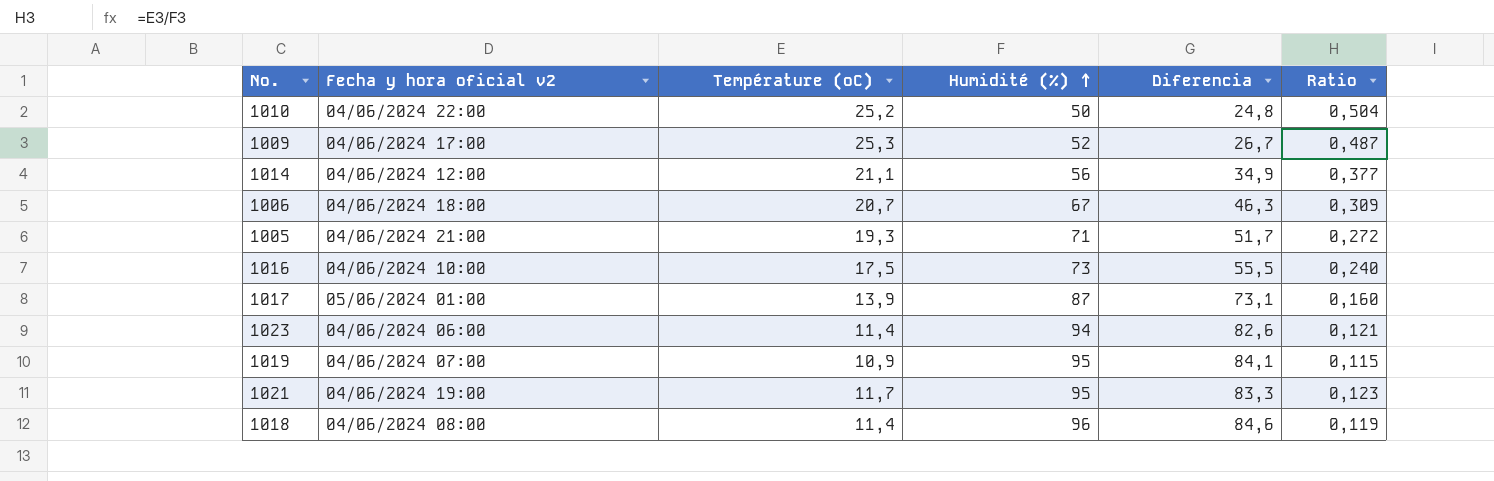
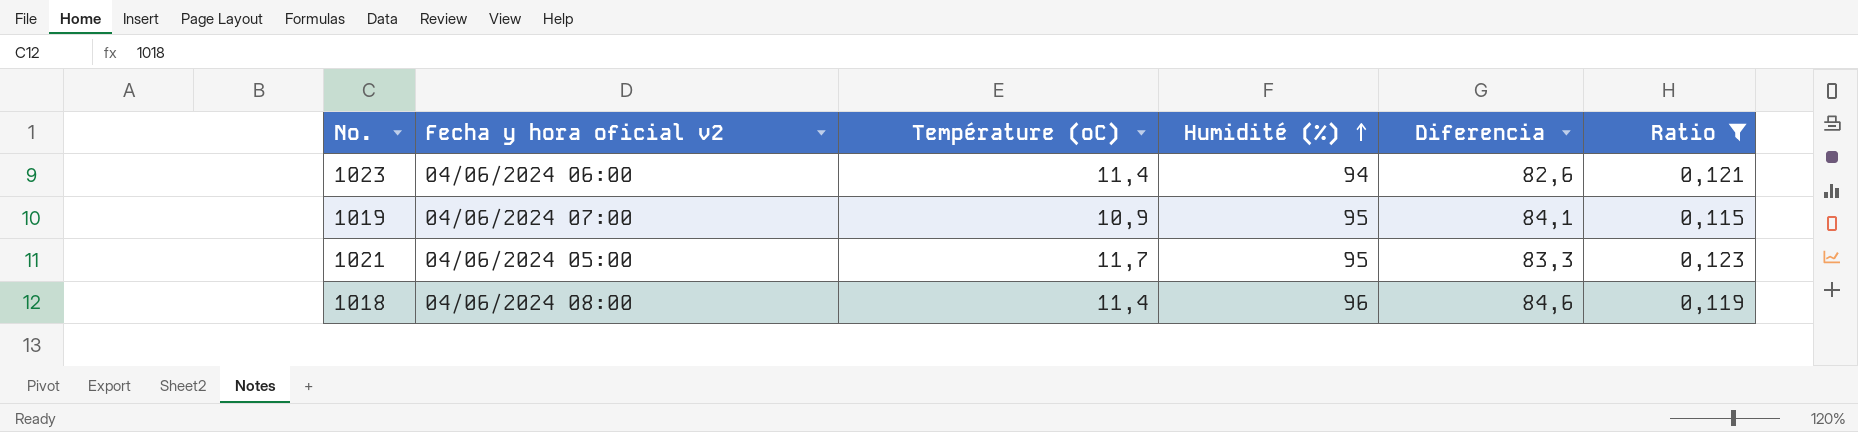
filter: none -> Ratio <= 0,123
1021 | Fecha y hora oficial v2: 04/06/2024 19:00 -> 04/06/2024 05:00

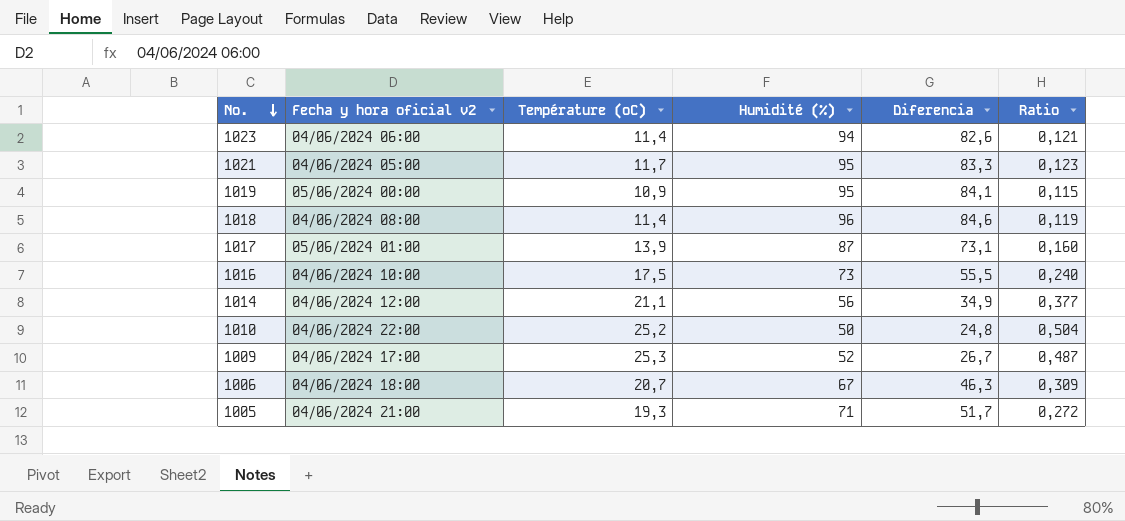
filter: Ratio <= 0,123 -> none
row order: Humidité (%) ascending -> No. descending
1019 | Fecha y hora oficial v2: 04/06/2024 07:00 -> 05/06/2024 00:00

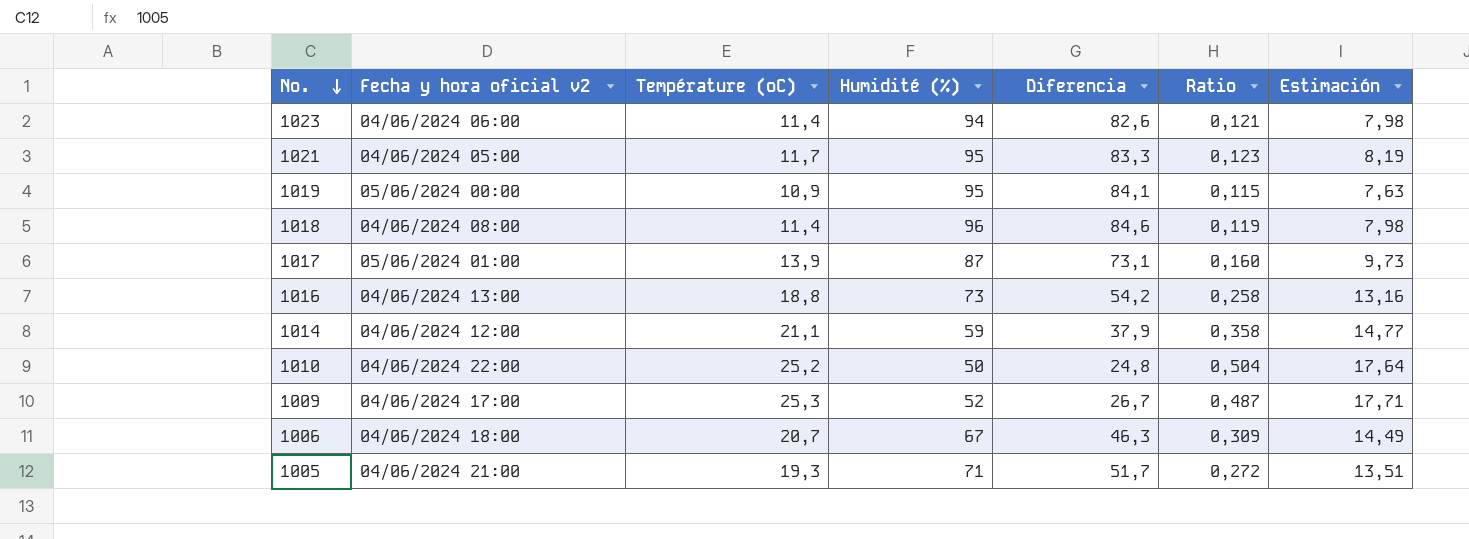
column Estimación | formula: none -> [Température (ºC)] * 0,7
1016 | Fecha y hora oficial v2: 04/06/2024 10:00 -> 04/06/2024 13:00
1016 | Température (ºC): 17,5 -> 18,8
1016 | Diferencia: 55,5 -> 54,2
1016 | Ratio: 0,240 -> 0,258
1014 | Humidité (%): 56 -> 59
1014 | Diferencia: 34,9 -> 37,9
1014 | Ratio: 0,377 -> 0,358

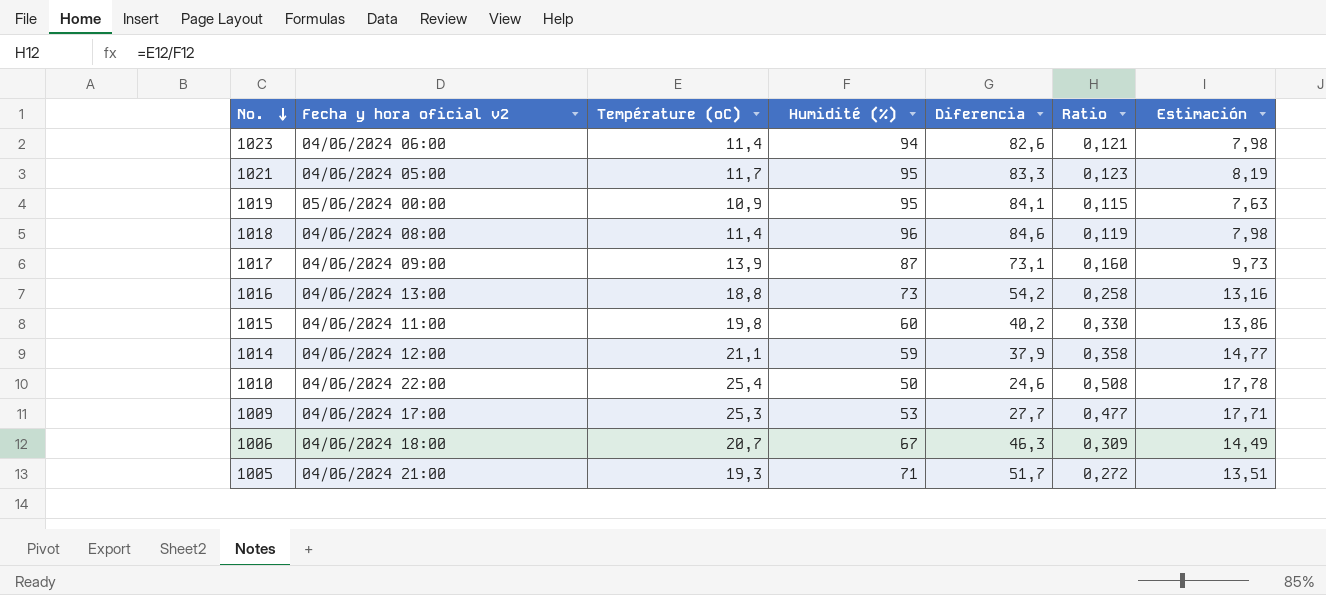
1017 | Fecha y hora oficial v2: 05/06/2024 01:00 -> 04/06/2024 09:00
row 1015: none -> 04/06/2024 11:00 | 19,8 | 60 | 40,2 | 0,330 | 13,86
1010 | Température (ºC): 25,2 -> 25,4
1010 | Diferencia: 24,8 -> 24,6
1010 | Ratio: 0,504 -> 0,508
1010 | Estimación: 17,64 -> 17,78
1009 | Humidité (%): 52 -> 53
1009 | Diferencia: 26,7 -> 27,7
1009 | Ratio: 0,487 -> 0,477

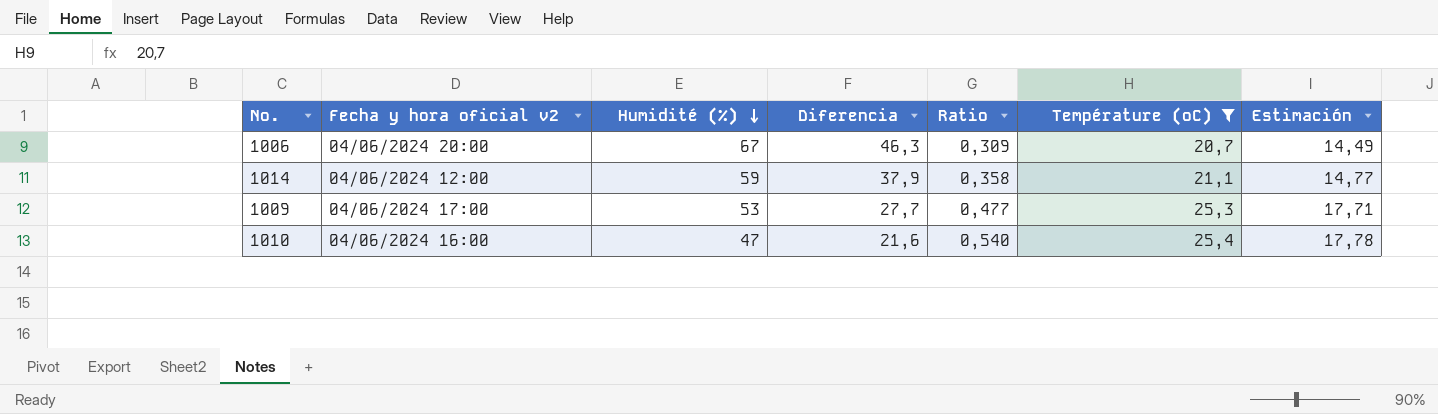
filter: none -> Température (ºC) >= 20,7
row order: No. descending -> Humidité (%) descending
column Température (ºC) | position: 3 -> 6
1006 | Fecha y hora oficial v2: 04/06/2024 18:00 -> 04/06/2024 20:00
1010 | Fecha y hora oficial v2: 04/06/2024 22:00 -> 04/06/2024 16:00
1010 | Humidité (%): 50 -> 47
1010 | Diferencia: 24,6 -> 21,6
1010 | Ratio: 0,508 -> 0,540

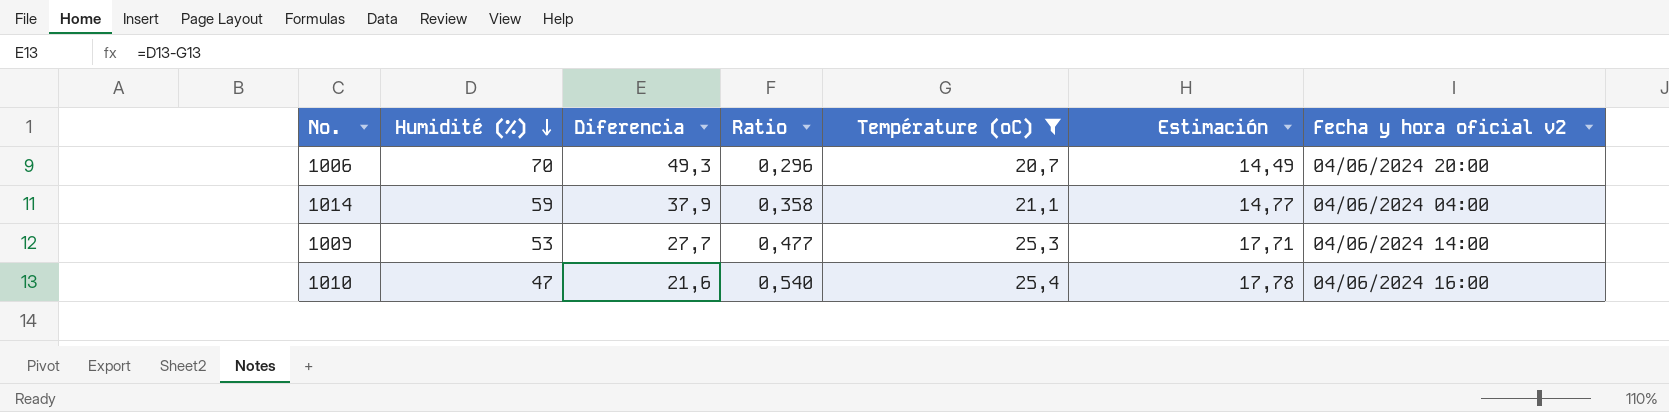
column Fecha y hora oficial v2 | position: 2 -> 7
1006 | Humidité (%): 67 -> 70
1006 | Diferencia: 46,3 -> 49,3
1006 | Ratio: 0,309 -> 0,296
1014 | Fecha y hora oficial v2: 04/06/2024 12:00 -> 04/06/2024 04:00
1009 | Fecha y hora oficial v2: 04/06/2024 17:00 -> 04/06/2024 14:00

